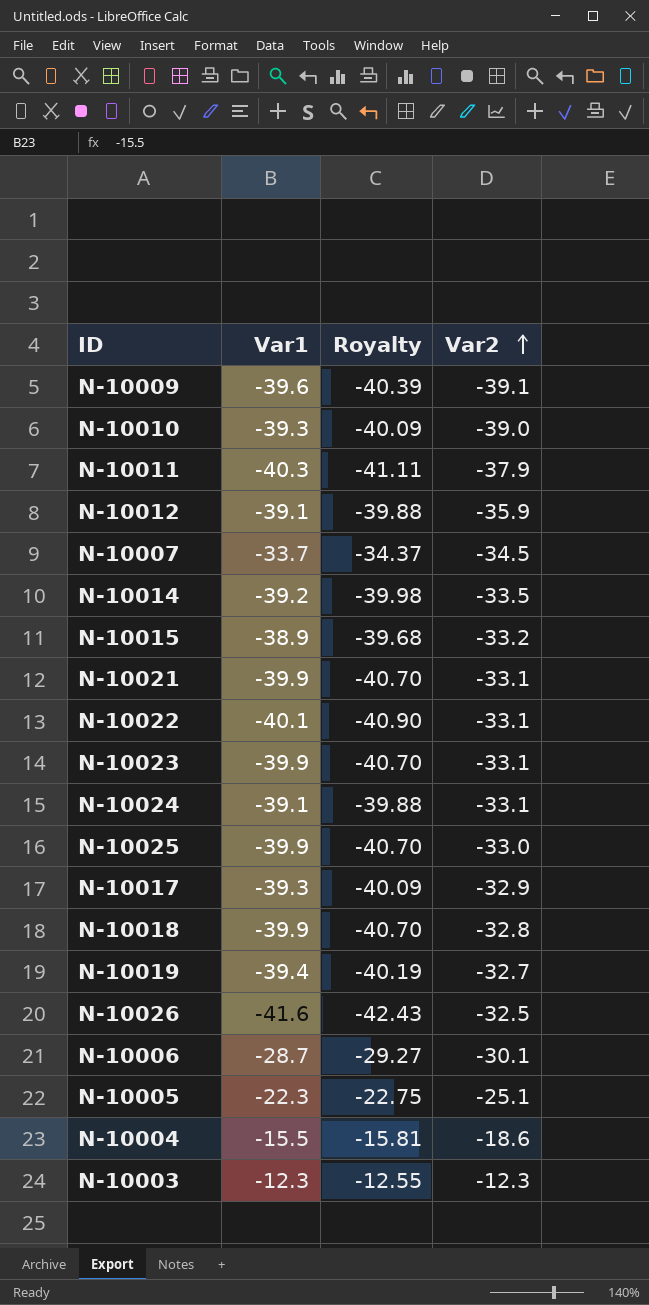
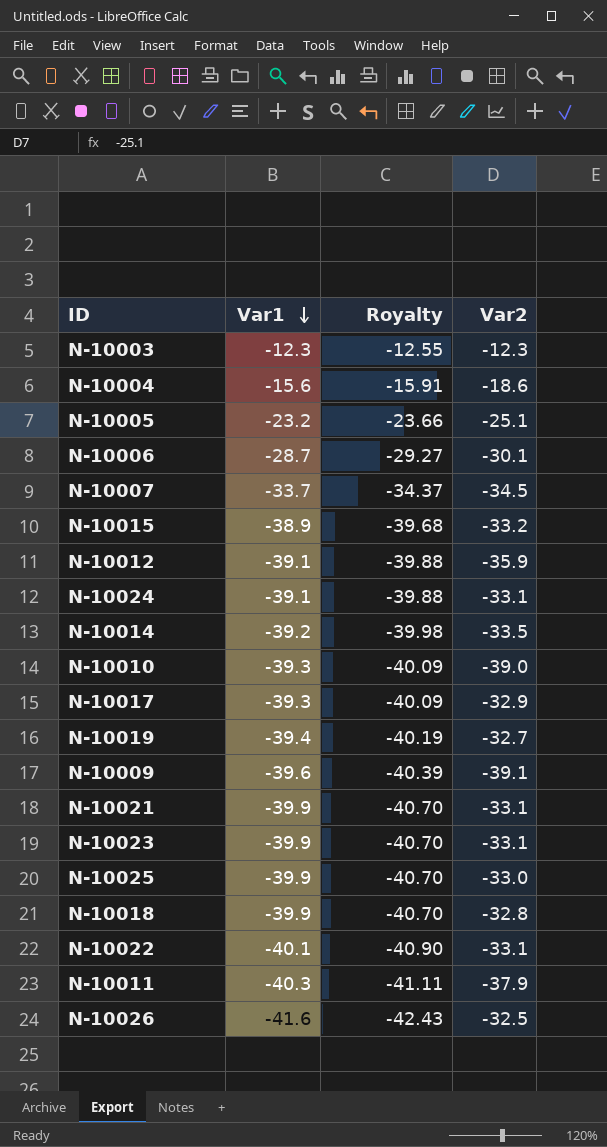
row order: Var2 ascending -> Var1 descending
N-10004 | Var1: -15.5 -> -15.6
N-10004 | Royalty: -15.81 -> -15.91
N-10005 | Var1: -22.3 -> -23.2
N-10005 | Royalty: -22.75 -> -23.66

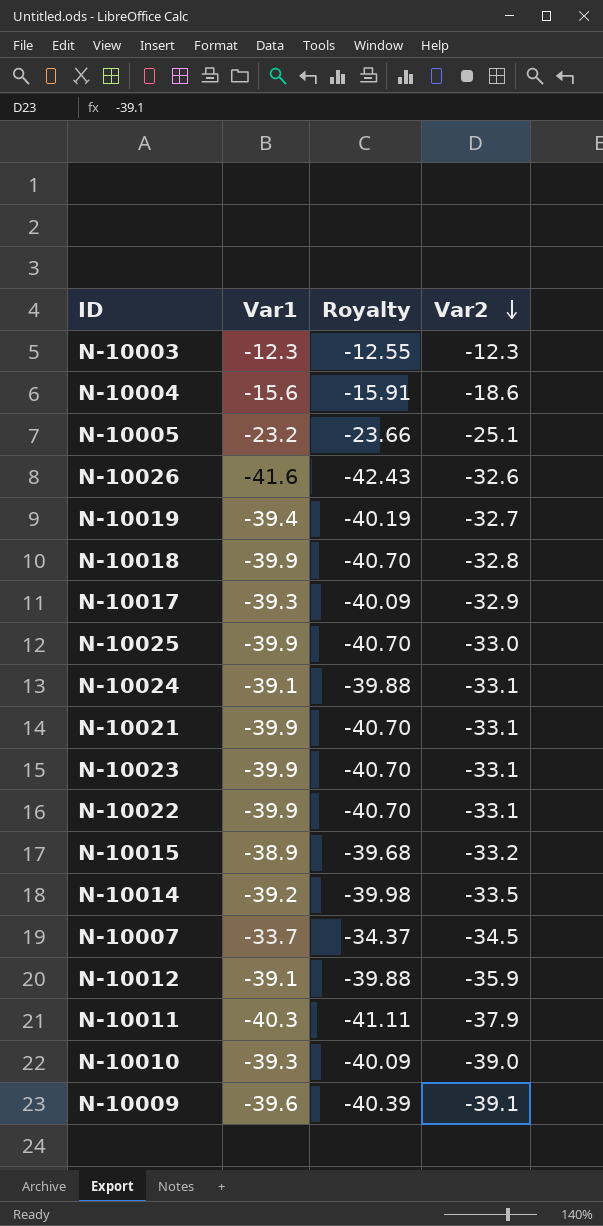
row order: Var1 descending -> Var2 descending
row N-10006: -28.7 | -29.27 | -30.1 -> none
N-10026 | Var2: -32.5 -> -32.6
N-10022 | Var1: -40.1 -> -39.9
N-10022 | Royalty: -40.90 -> -40.70

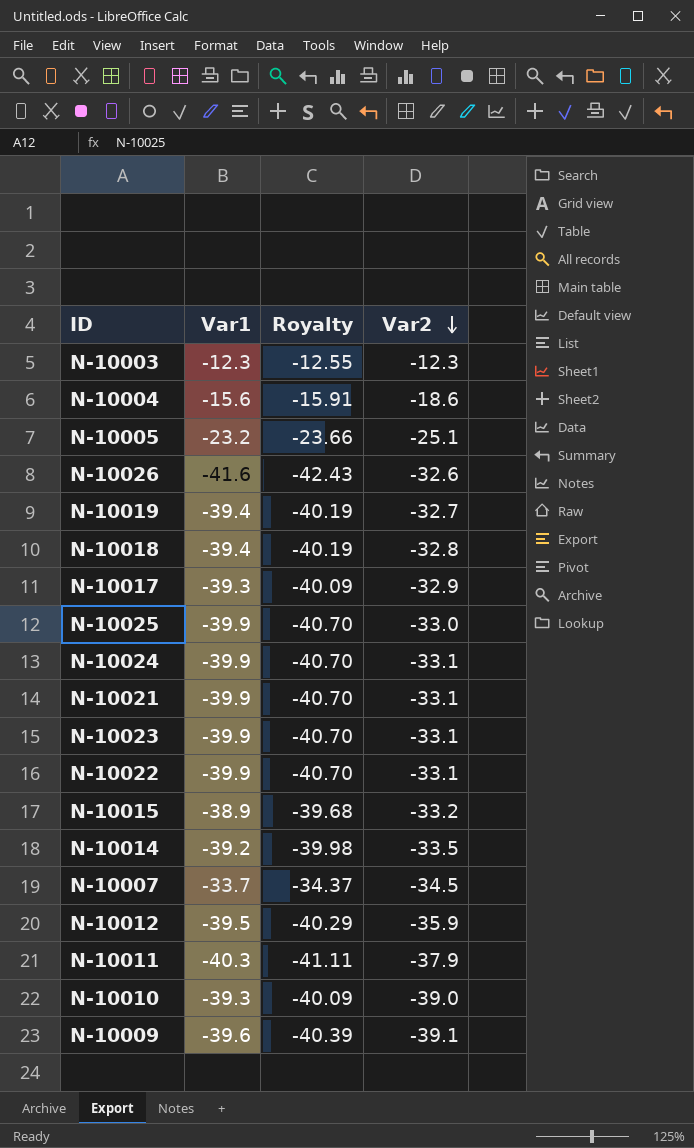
N-10018 | Var1: -39.9 -> -39.4
N-10018 | Royalty: -40.70 -> -40.19
N-10024 | Var1: -39.1 -> -39.9
N-10024 | Royalty: -39.88 -> -40.70
N-10012 | Var1: -39.1 -> -39.5
N-10012 | Royalty: -39.88 -> -40.29

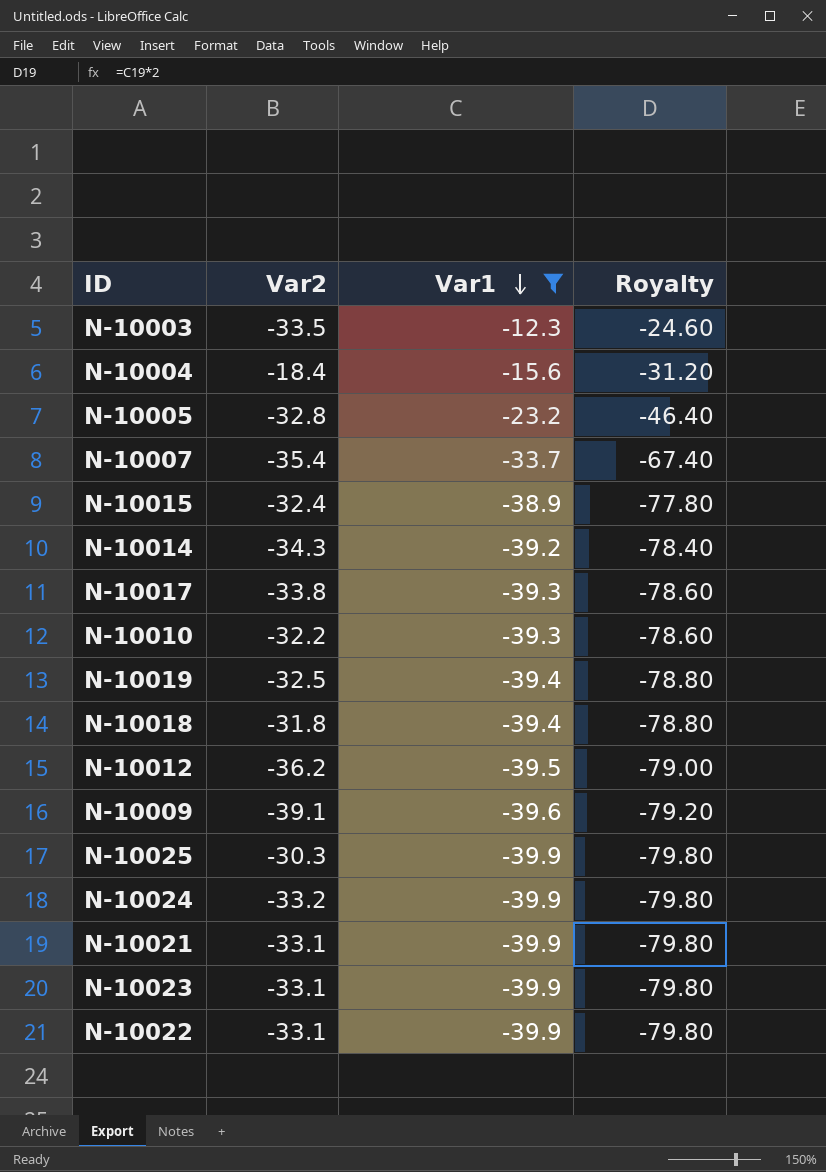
filter: none -> Var1 >= -39.9
row order: Var2 descending -> Var1 descending
column Var2 | position: 4 -> 2
column Royalty | formula: [Var1] * 1.02 -> [Var1] * 2
N-10003 | Var2: -12.3 -> -33.5
N-10004 | Var2: -18.6 -> -18.4
N-10005 | Var2: -25.1 -> -32.8
N-10007 | Var2: -34.5 -> -35.4
N-10015 | Var2: -33.2 -> -32.4
N-10014 | Var2: -33.5 -> -34.3
N-10017 | Var2: -32.9 -> -33.8
N-10010 | Var2: -39.0 -> -32.2
N-10019 | Var2: -32.7 -> -32.5
N-10018 | Var2: -32.8 -> -31.8
N-10012 | Var2: -35.9 -> -36.2
N-10025 | Var2: -33.0 -> -30.3
N-10024 | Var2: -33.1 -> -33.2

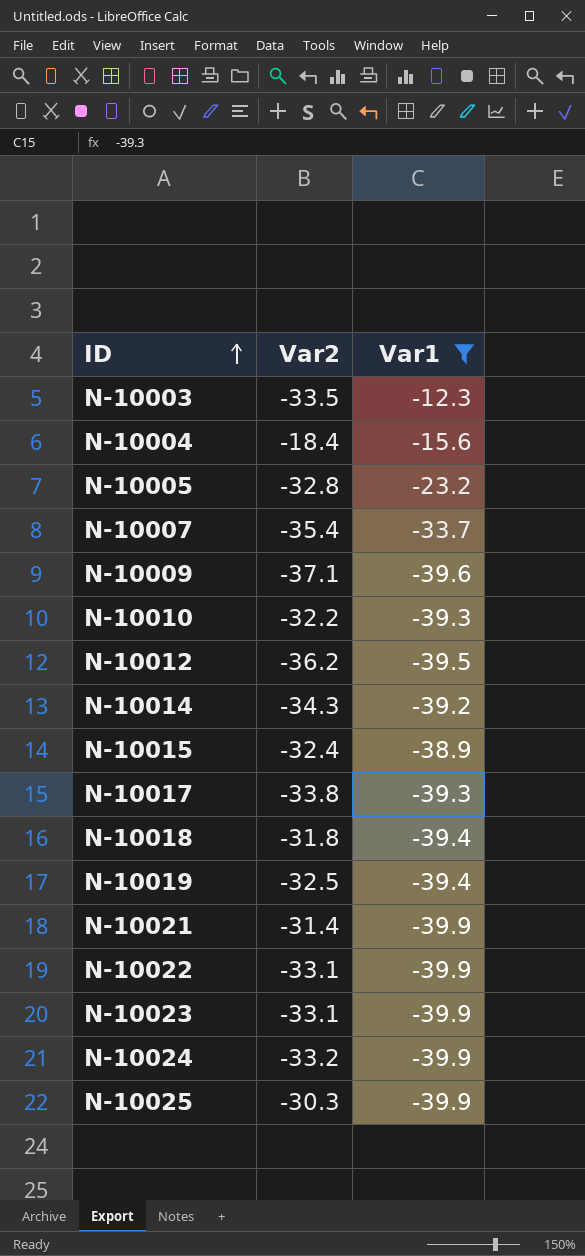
row order: Var1 descending -> ID ascending
column Royalty | formula: [Var1] * 2 -> none
N-10009 | Var2: -39.1 -> -37.1
N-10021 | Var2: -33.1 -> -31.4

